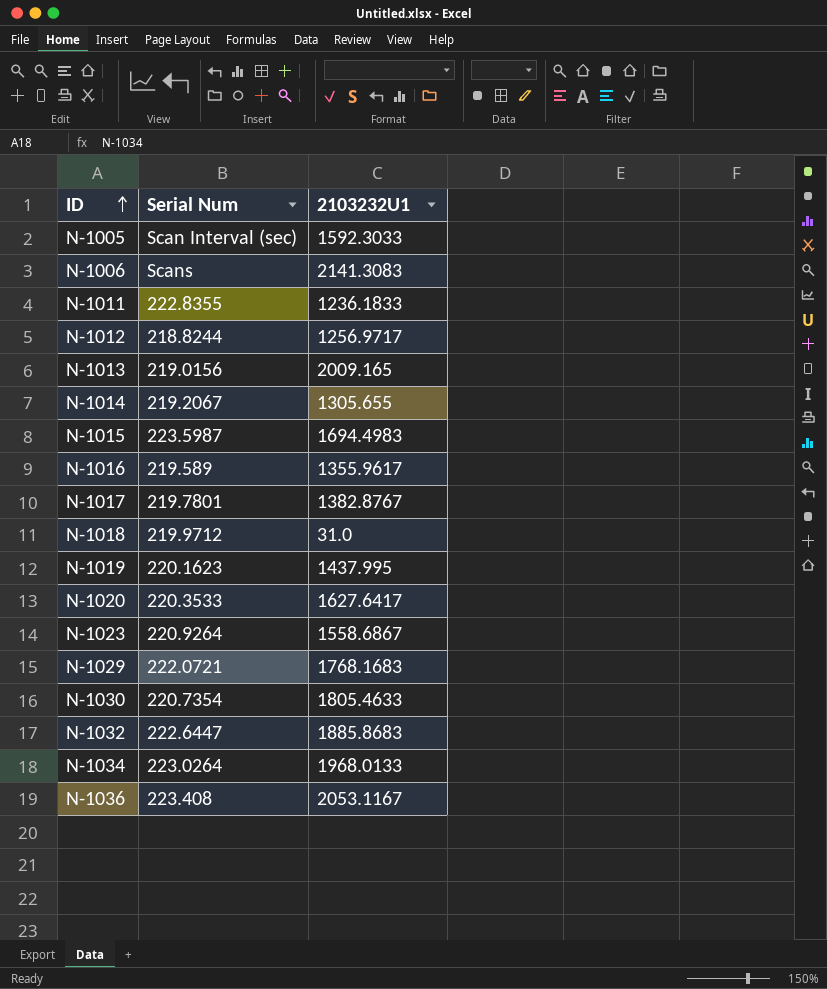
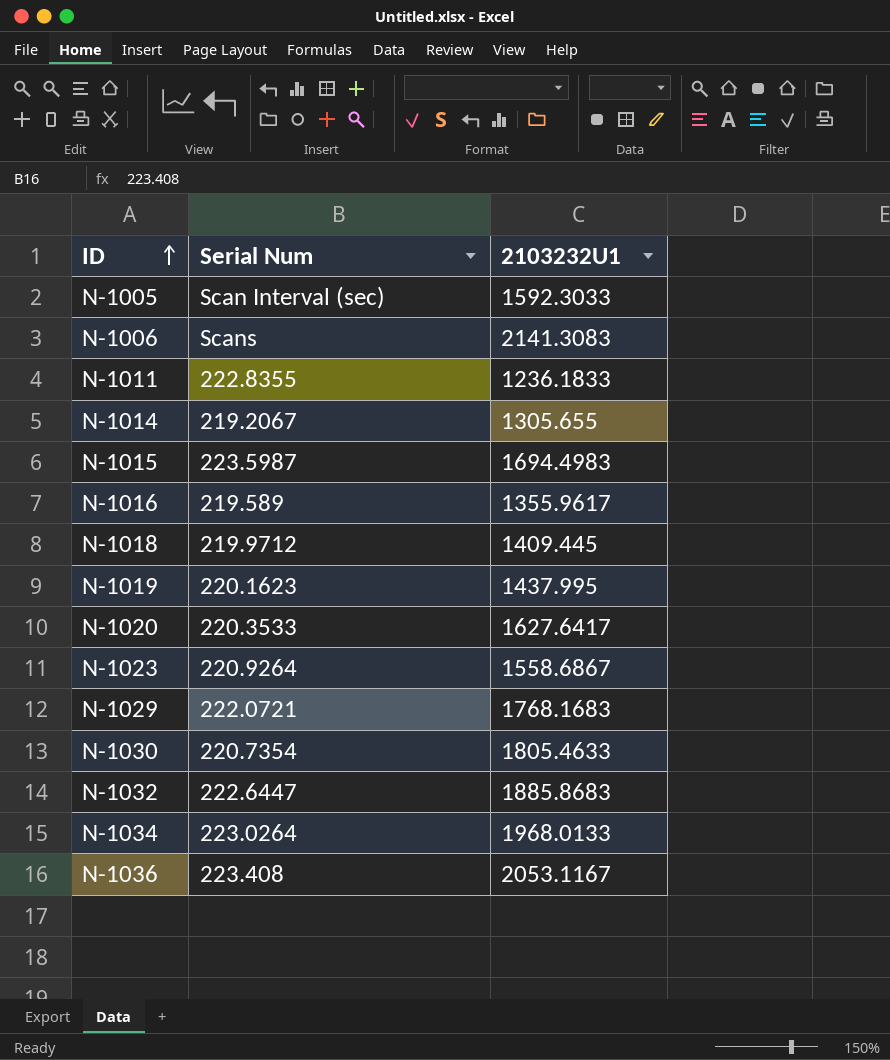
row N-1012: 218.8244 | 1256.9717 -> none
row N-1013: 219.0156 | 2009.165 -> none
row N-1017: 219.7801 | 1382.8767 -> none
N-1018 | 2103232U1: 31.0 -> 1409.445

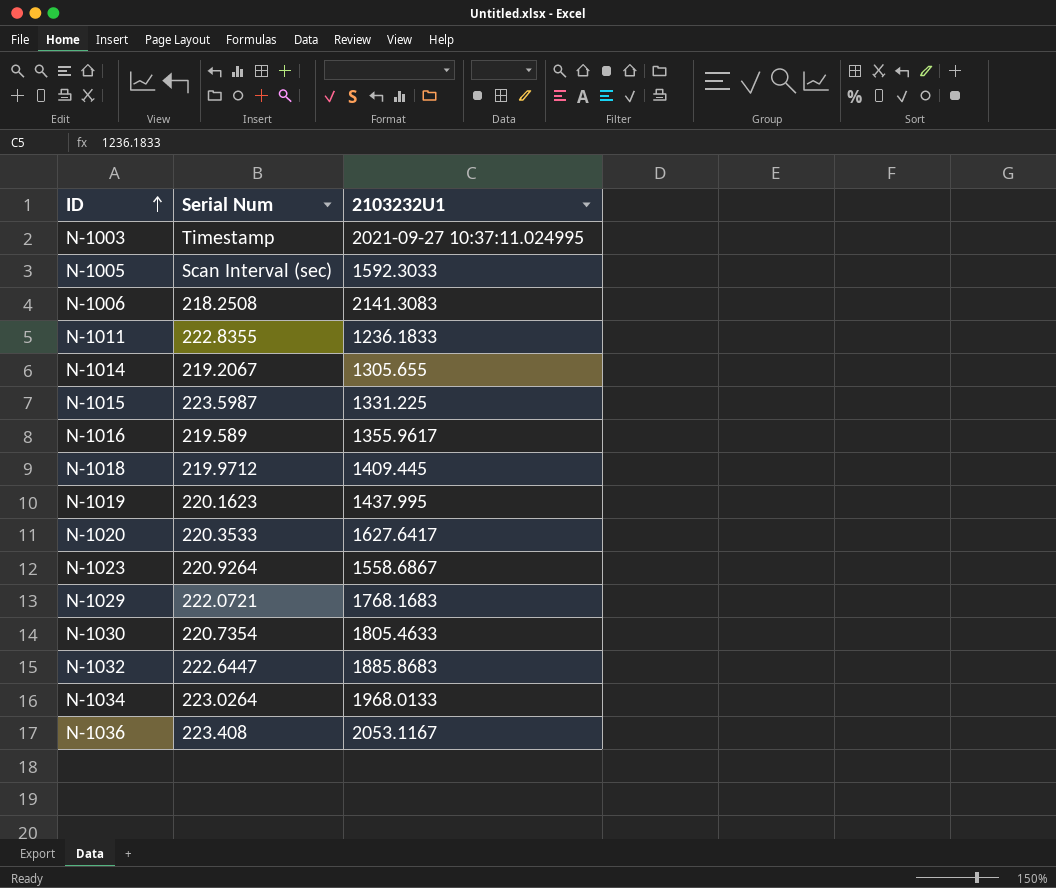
row N-1003: none -> Timestamp | 2021-09-27 10:37:11.024995
N-1006 | Serial Num: Scans -> 218.2508
N-1015 | 2103232U1: 1694.4983 -> 1331.225

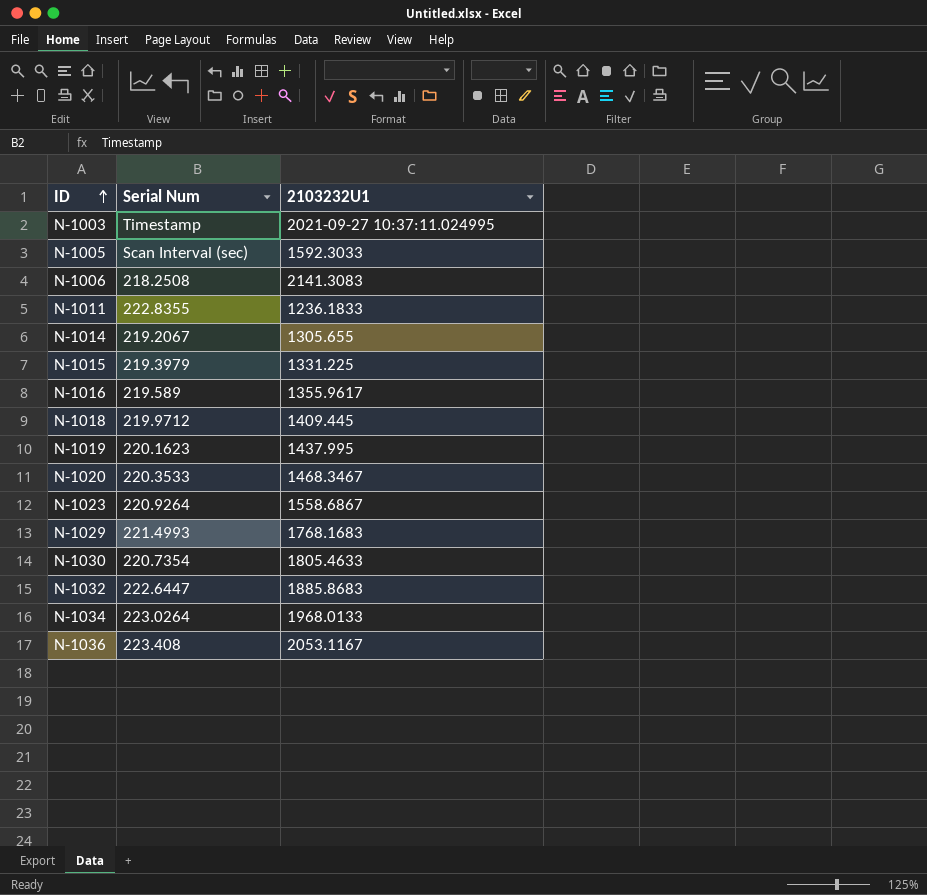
N-1015 | Serial Num: 223.5987 -> 219.3979
N-1020 | 2103232U1: 1627.6417 -> 1468.3467
N-1029 | Serial Num: 222.0721 -> 221.4993

